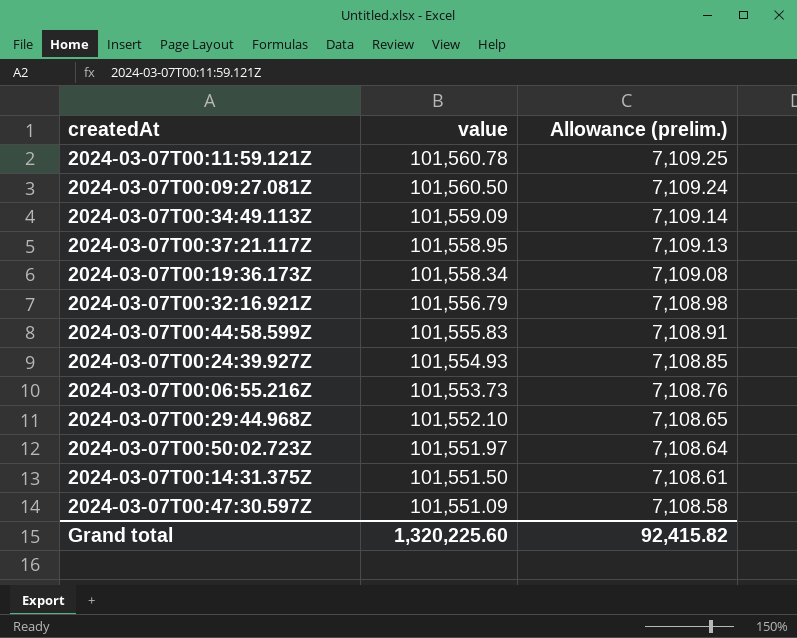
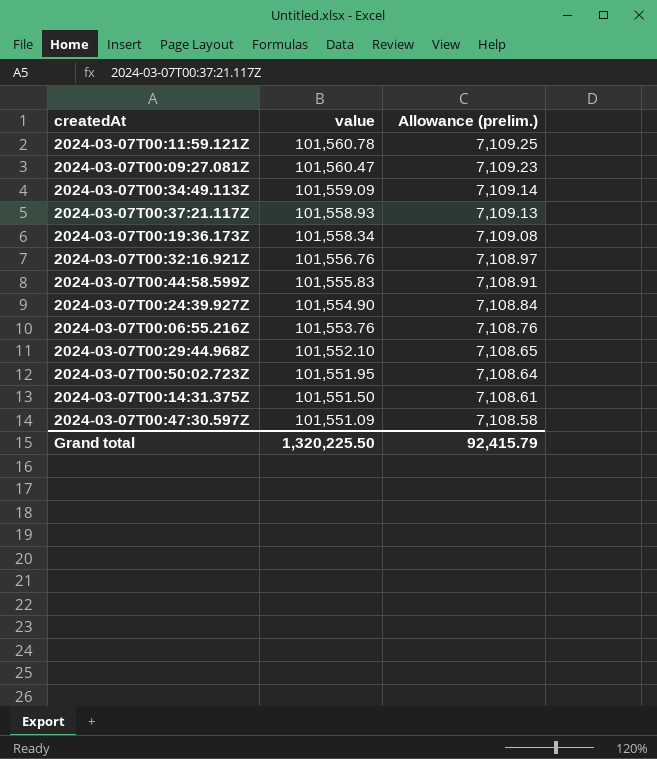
2024-03-07T00:09:27.081Z | value: 101,560.50 -> 101,560.47
2024-03-07T00:09:27.081Z | Allowance (prelim.): 7,109.24 -> 7,109.23
2024-03-07T00:37:21.117Z | value: 101,558.95 -> 101,558.93
2024-03-07T00:32:16.921Z | value: 101,556.79 -> 101,556.76
2024-03-07T00:32:16.921Z | Allowance (prelim.): 7,108.98 -> 7,108.97
2024-03-07T00:24:39.927Z | value: 101,554.93 -> 101,554.90
2024-03-07T00:24:39.927Z | Allowance (prelim.): 7,108.85 -> 7,108.84
2024-03-07T00:06:55.216Z | value: 101,553.73 -> 101,553.76
2024-03-07T00:50:02.723Z | value: 101,551.97 -> 101,551.95
Grand total | value: 1,320,225.60 -> 1,320,225.50
Grand total | Allowance (prelim.): 92,415.82 -> 92,415.79

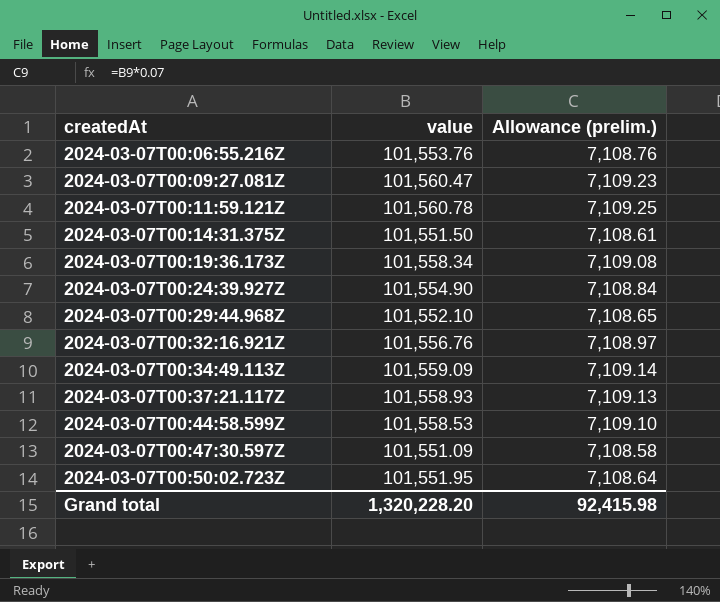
row order: value descending -> createdAt ascending
2024-03-07T00:44:58.599Z | value: 101,555.83 -> 101,558.53
2024-03-07T00:44:58.599Z | Allowance (prelim.): 7,108.91 -> 7,109.10
Grand total | value: 1,320,225.50 -> 1,320,228.20
Grand total | Allowance (prelim.): 92,415.79 -> 92,415.98

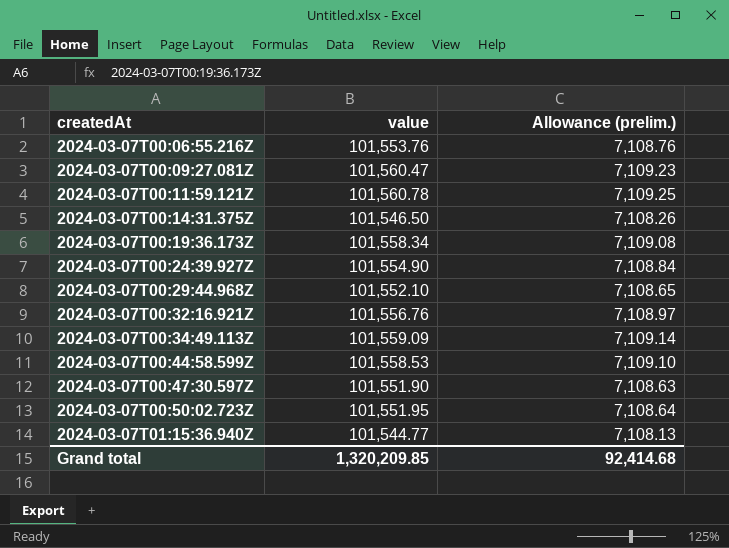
row 2024-03-07T00:37:21.117Z: 101,558.93 | 7,109.13 -> none
2024-03-07T00:14:31.375Z | value: 101,551.50 -> 101,546.50
2024-03-07T00:14:31.375Z | Allowance (prelim.): 7,108.61 -> 7,108.26
2024-03-07T00:47:30.597Z | value: 101,551.09 -> 101,551.90
2024-03-07T00:47:30.597Z | Allowance (prelim.): 7,108.58 -> 7,108.63
row 2024-03-07T01:15:36.940Z: none -> 101,544.77 | 7,108.13
Grand total | value: 1,320,228.20 -> 1,320,209.85
Grand total | Allowance (prelim.): 92,415.98 -> 92,414.68

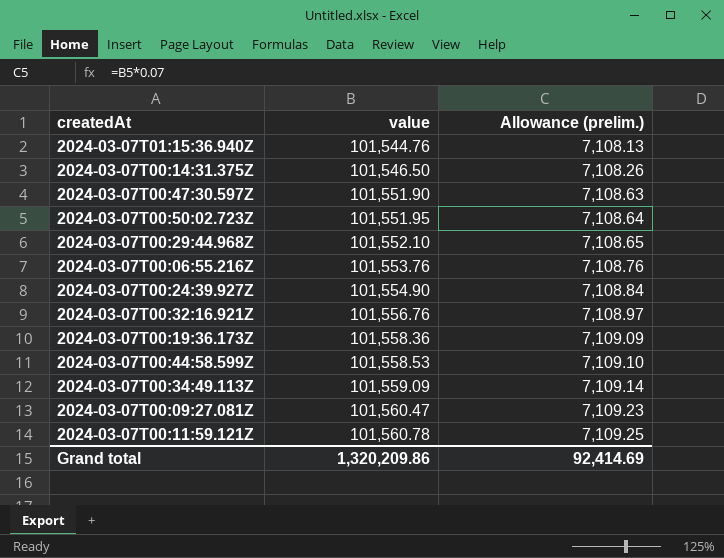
row order: createdAt ascending -> value ascending
2024-03-07T01:15:36.940Z | value: 101,544.77 -> 101,544.76
2024-03-07T00:19:36.173Z | value: 101,558.34 -> 101,558.36
2024-03-07T00:19:36.173Z | Allowance (prelim.): 7,109.08 -> 7,109.09
Grand total | value: 1,320,209.85 -> 1,320,209.86
Grand total | Allowance (prelim.): 92,414.68 -> 92,414.69

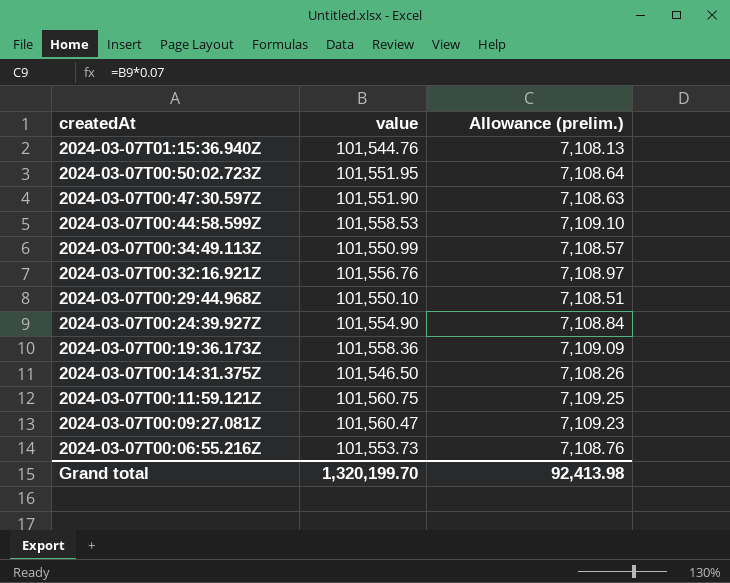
row order: value ascending -> createdAt descending
2024-03-07T00:34:49.113Z | value: 101,559.09 -> 101,550.99
2024-03-07T00:34:49.113Z | Allowance (prelim.): 7,109.14 -> 7,108.57
2024-03-07T00:29:44.968Z | value: 101,552.10 -> 101,550.10
2024-03-07T00:29:44.968Z | Allowance (prelim.): 7,108.65 -> 7,108.51
2024-03-07T00:11:59.121Z | value: 101,560.78 -> 101,560.75
2024-03-07T00:06:55.216Z | value: 101,553.76 -> 101,553.73
Grand total | value: 1,320,209.86 -> 1,320,199.70
Grand total | Allowance (prelim.): 92,414.69 -> 92,413.98

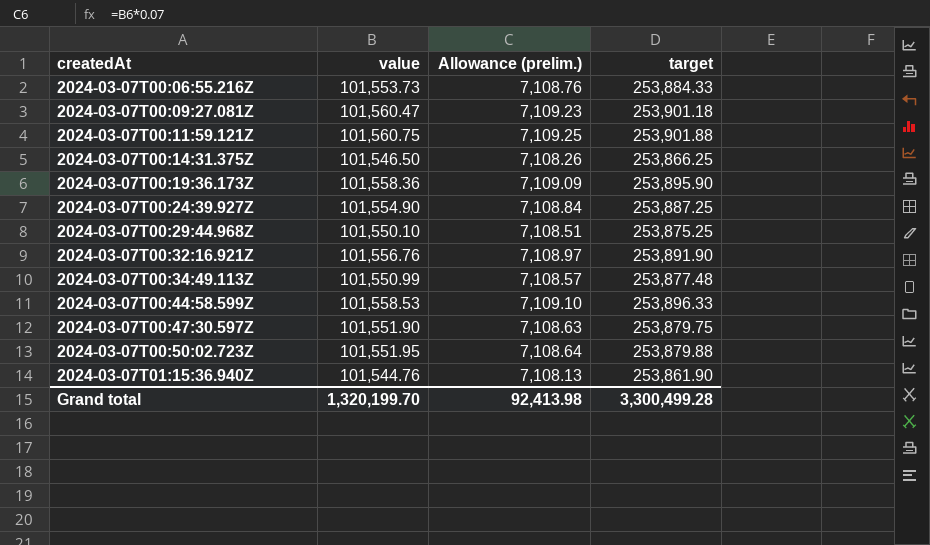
row order: createdAt descending -> createdAt ascending
column target | formula: none -> [value] * 2.5

